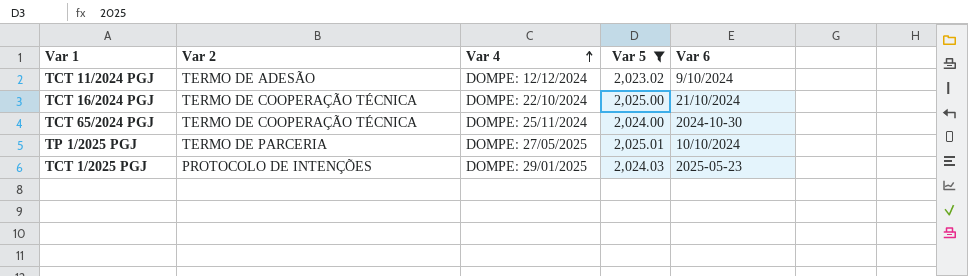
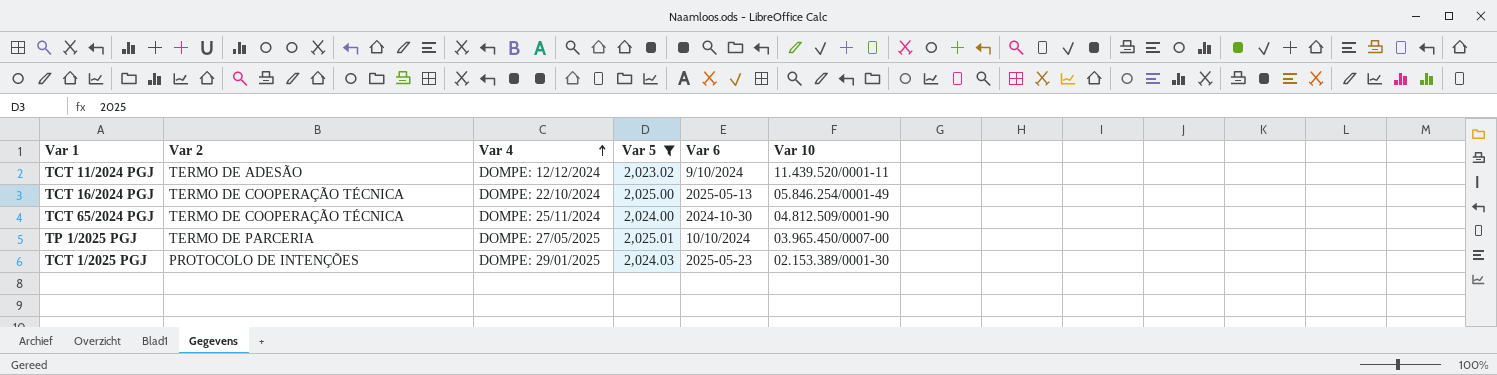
column Var 10 | position: none -> 6
TCT 16/2024 PGJ | Var 6: 21/10/2024 -> 2025-05-13

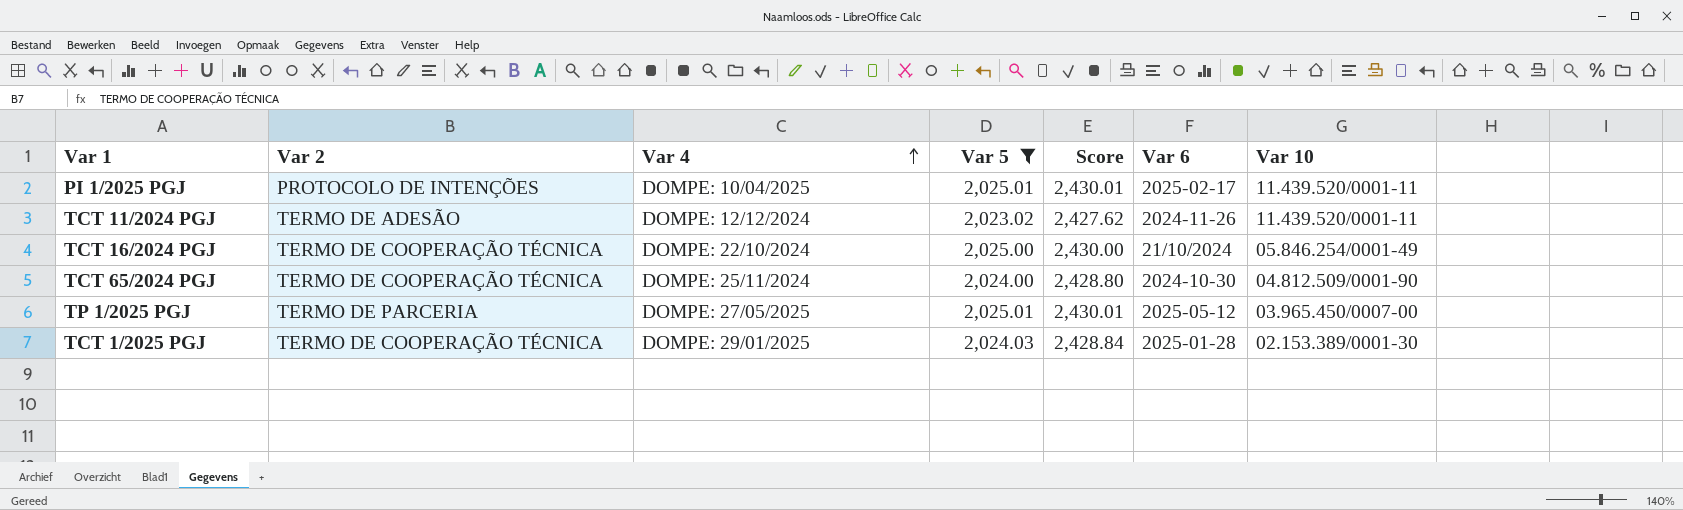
column Score | formula: none -> [Var 5] * 1.2
row PI 1/2025 PGJ: none -> PROTOCOLO DE INTENÇÕES | DOMPE: 10/04/2025 | 2,025.01 | 2,430.01 | 2025-02-17 | 11.439.520/0001-11
TCT 11/2024 PGJ | Var 6: 9/10/2024 -> 2024-11-26
TCT 16/2024 PGJ | Var 6: 2025-05-13 -> 21/10/2024
TP 1/2025 PGJ | Var 6: 10/10/2024 -> 2025-05-12
TCT 1/2025 PGJ | Var 2: PROTOCOLO DE INTENÇÕES -> TERMO DE COOPERAÇÃO TÉCNICA
TCT 1/2025 PGJ | Var 6: 2025-05-23 -> 2025-01-28

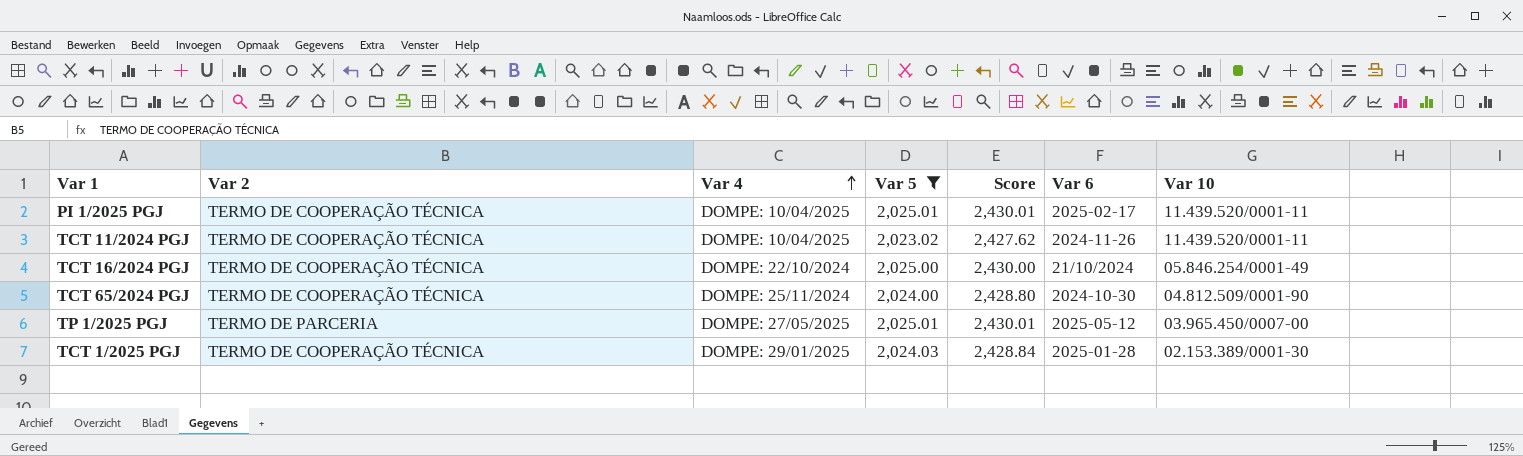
PI 1/2025 PGJ | Var 2: PROTOCOLO DE INTENÇÕES -> TERMO DE COOPERAÇÃO TÉCNICA
TCT 11/2024 PGJ | Var 2: TERMO DE ADESÃO -> TERMO DE COOPERAÇÃO TÉCNICA
TCT 11/2024 PGJ | Var 4: DOMPE: 12/12/2024 -> DOMPE: 10/04/2025

